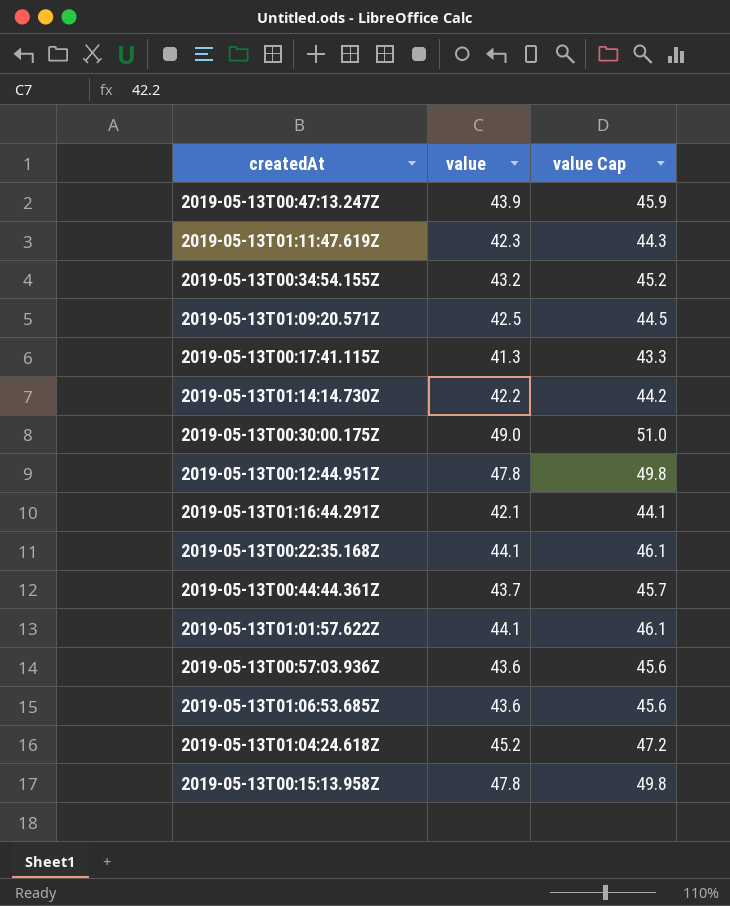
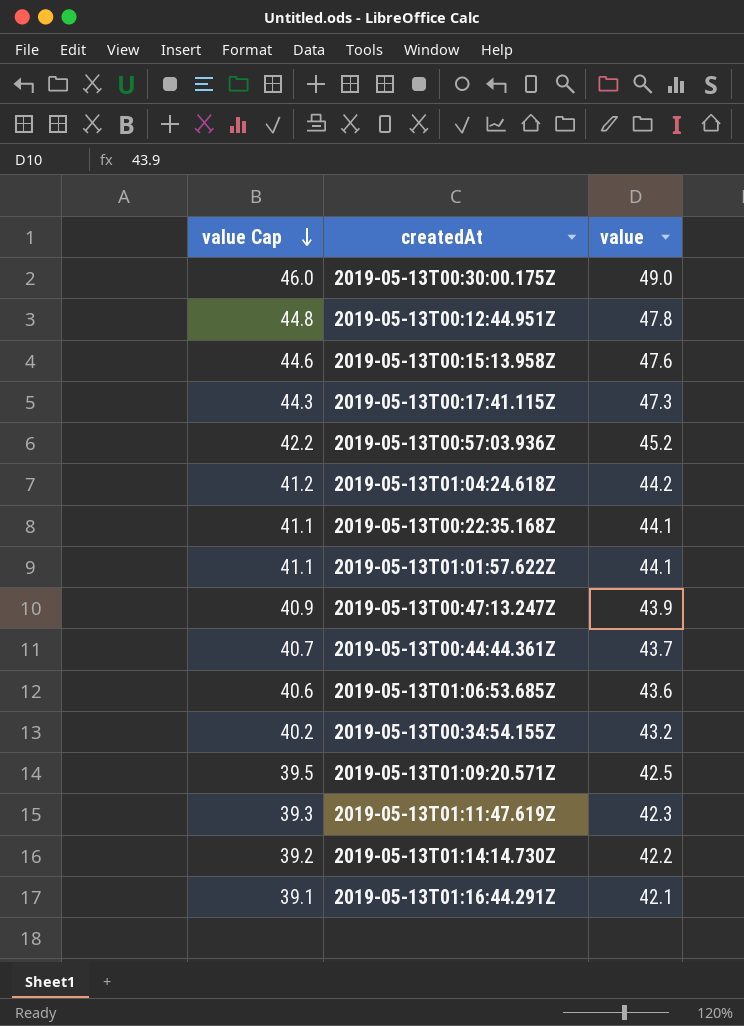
row order: none -> value Cap descending
column value Cap | formula: [value] + 2 -> [value] - 3
column value Cap | position: 3 -> 1
2019-05-13T00:15:13.958Z | value: 47.8 -> 47.6
2019-05-13T00:17:41.115Z | value: 41.3 -> 47.3
2019-05-13T00:57:03.936Z | value: 43.6 -> 45.2
2019-05-13T01:04:24.618Z | value: 45.2 -> 44.2

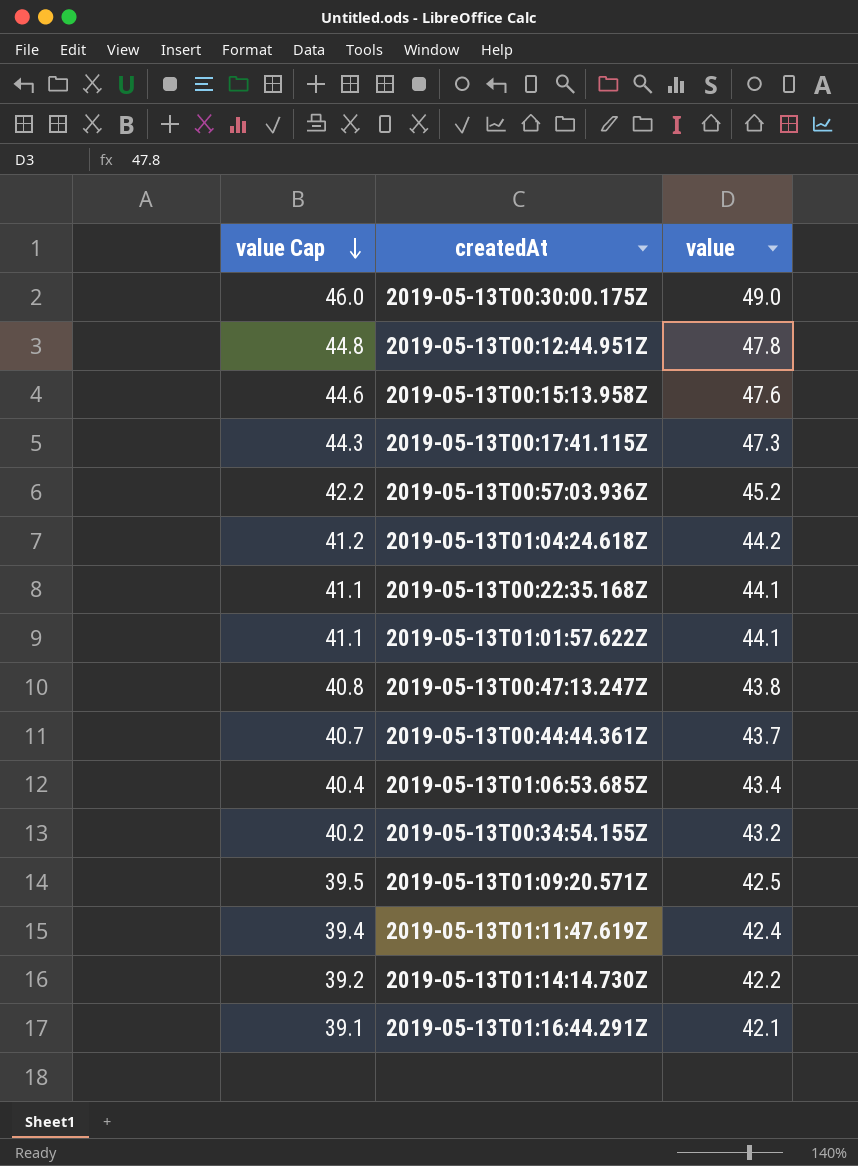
2019-05-13T00:47:13.247Z | value Cap: 40.9 -> 40.8
2019-05-13T00:47:13.247Z | value: 43.9 -> 43.8
2019-05-13T01:06:53.685Z | value Cap: 40.6 -> 40.4
2019-05-13T01:06:53.685Z | value: 43.6 -> 43.4
2019-05-13T01:11:47.619Z | value Cap: 39.3 -> 39.4
2019-05-13T01:11:47.619Z | value: 42.3 -> 42.4

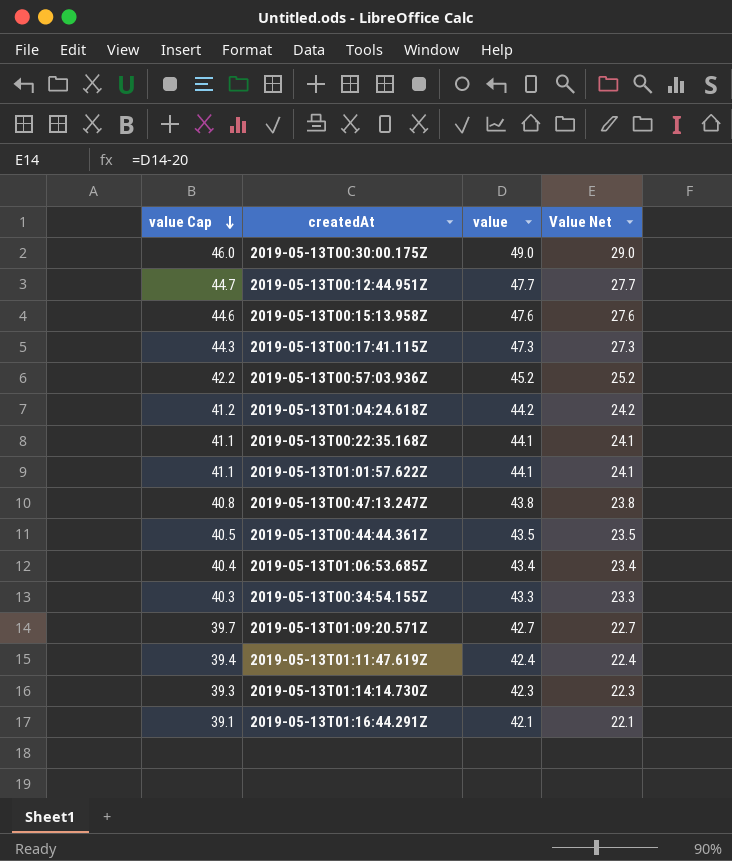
column Value Net | formula: none -> [value] - 20
2019-05-13T00:12:44.951Z | value Cap: 44.8 -> 44.7
2019-05-13T00:12:44.951Z | value: 47.8 -> 47.7
2019-05-13T00:44:44.361Z | value Cap: 40.7 -> 40.5
2019-05-13T00:44:44.361Z | value: 43.7 -> 43.5
2019-05-13T00:34:54.155Z | value Cap: 40.2 -> 40.3
2019-05-13T00:34:54.155Z | value: 43.2 -> 43.3
2019-05-13T01:09:20.571Z | value Cap: 39.5 -> 39.7
2019-05-13T01:09:20.571Z | value: 42.5 -> 42.7
2019-05-13T01:14:14.730Z | value Cap: 39.2 -> 39.3
2019-05-13T01:14:14.730Z | value: 42.2 -> 42.3

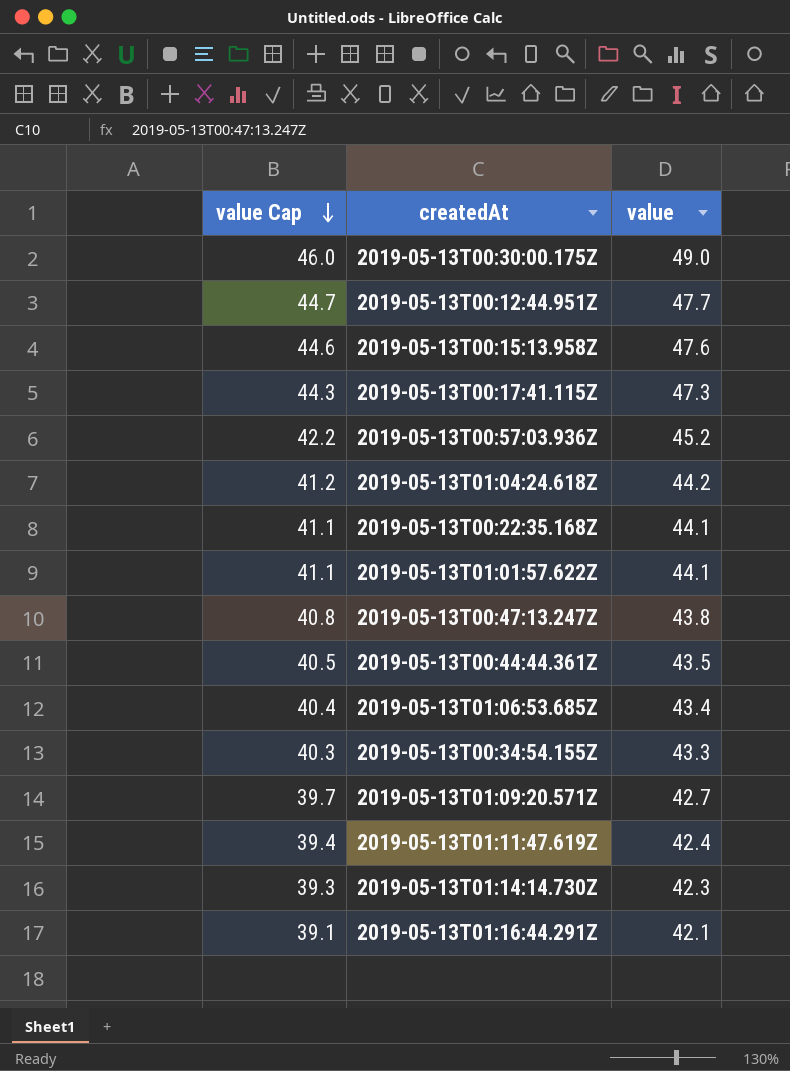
column Value Net | formula: [value] - 20 -> none

